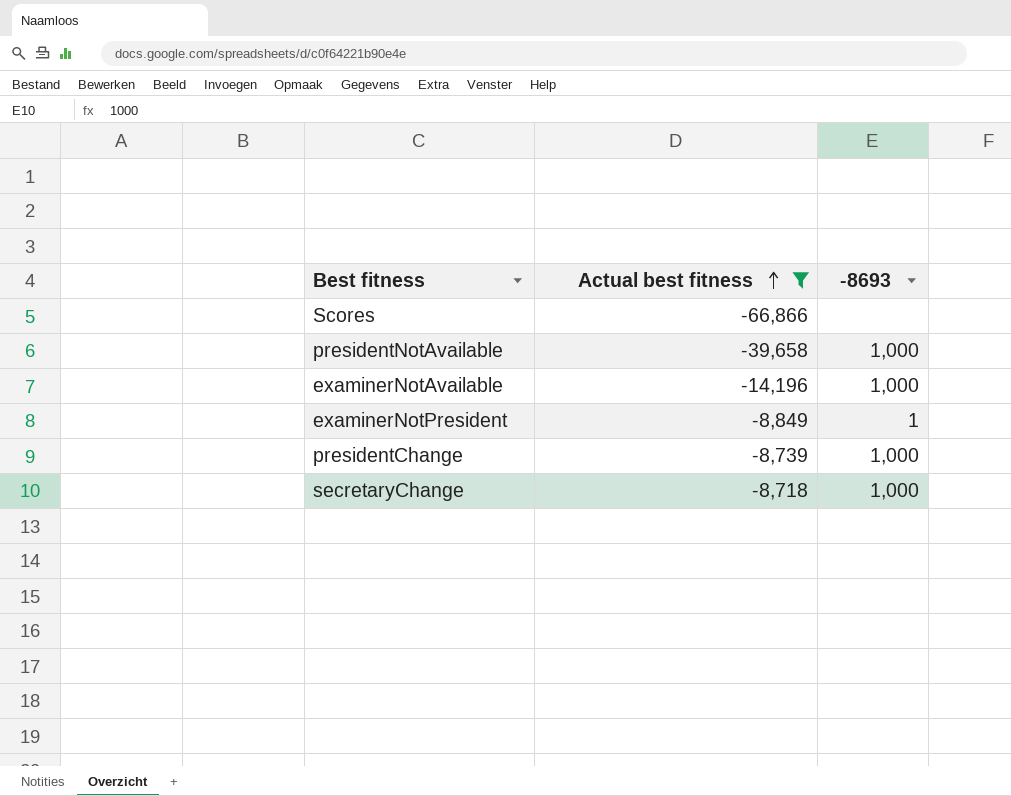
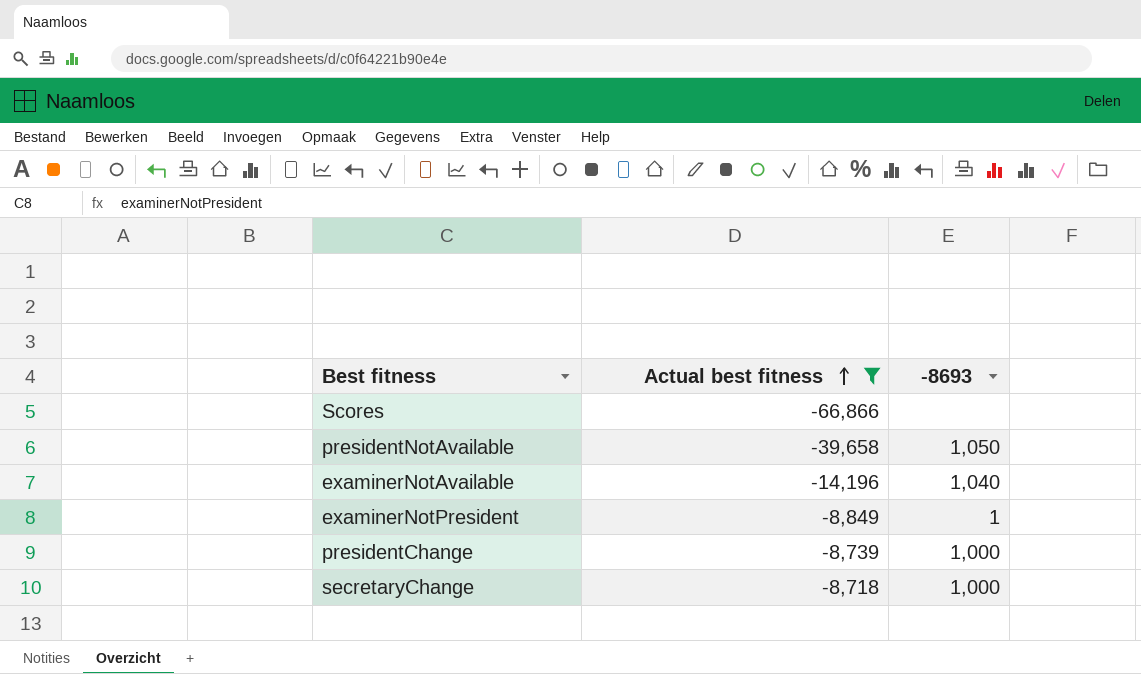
presidentNotAvailable | -8693: 1,000 -> 1,050
examinerNotAvailable | -8693: 1,000 -> 1,040

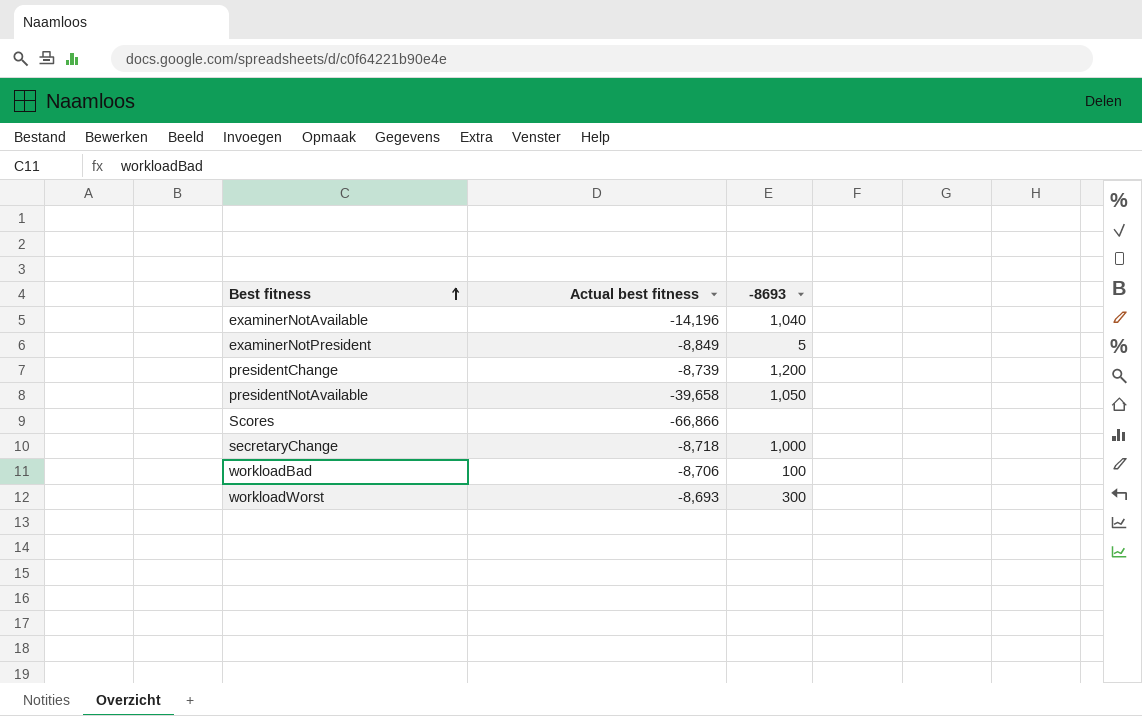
filter: Actual best fitness <= -8,718 -> none
row order: Actual best fitness ascending -> Best fitness ascending
examinerNotPresident | -8693: 1 -> 5
presidentChange | -8693: 1,000 -> 1,200

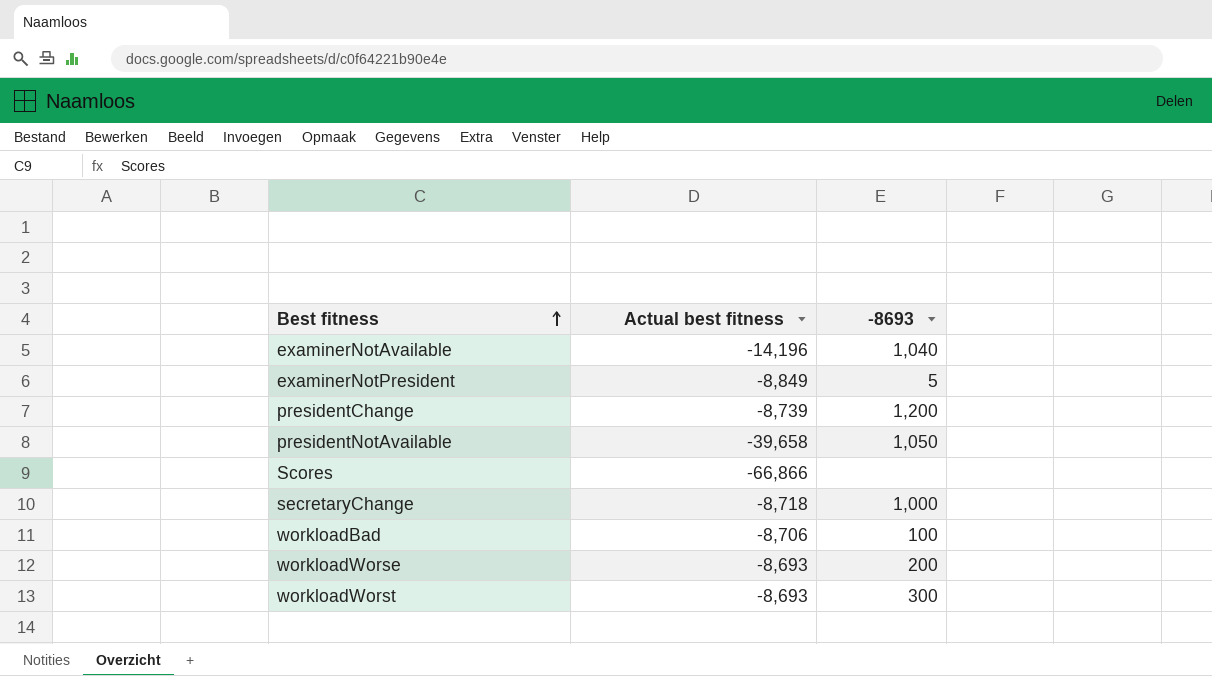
row workloadWorse: none -> -8,693 | 200

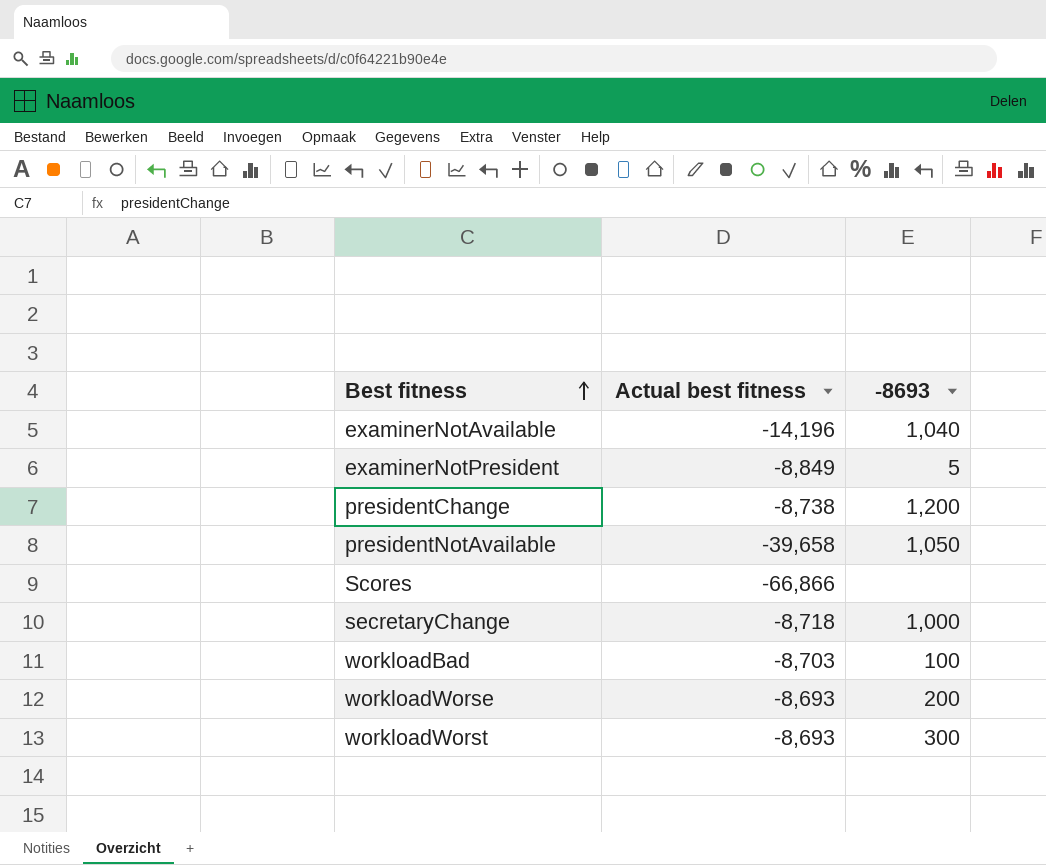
presidentChange | Actual best fitness: -8,739 -> -8,738
workloadBad | Actual best fitness: -8,706 -> -8,703

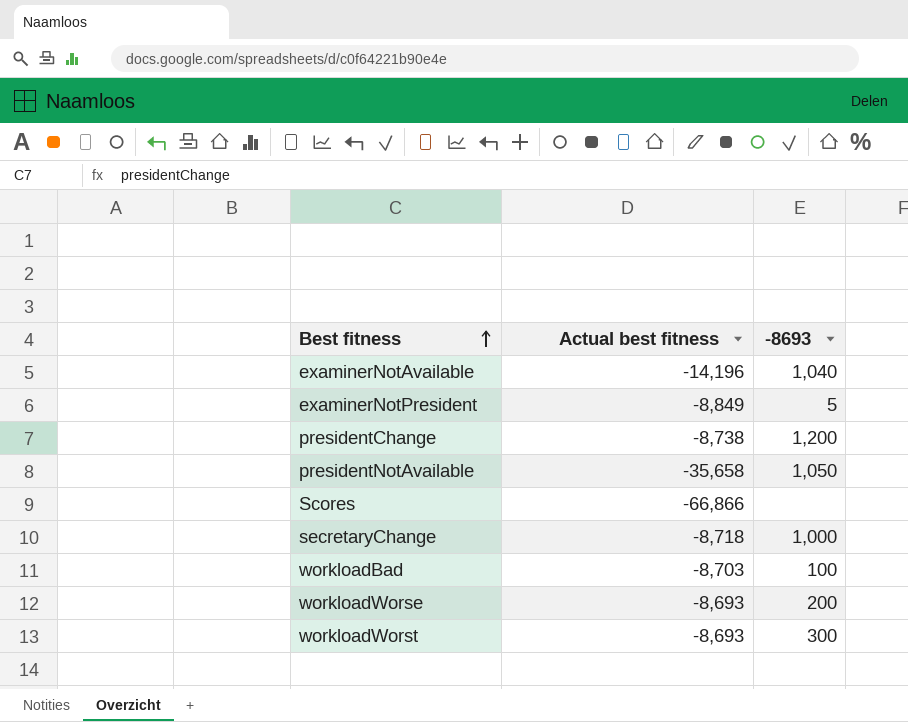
presidentNotAvailable | Actual best fitness: -39,658 -> -35,658

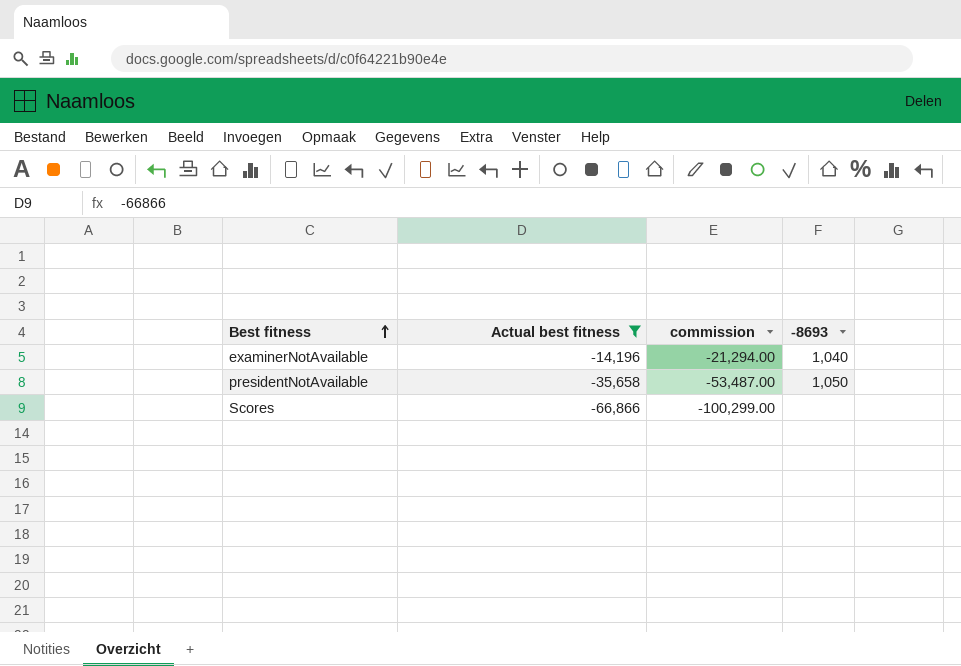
filter: none -> Actual best fitness <= -14,196
column commission | formula: none -> [Actual best fitness] * 1.5

